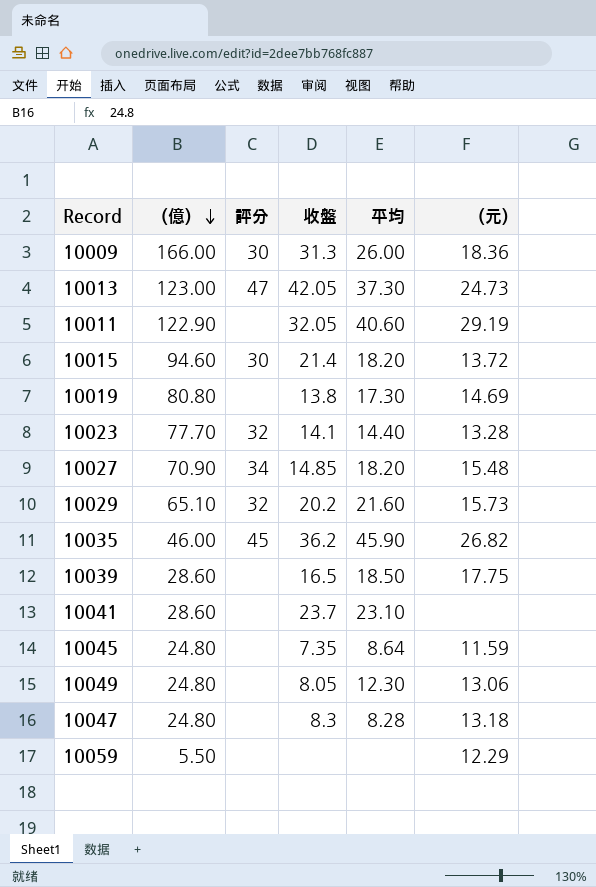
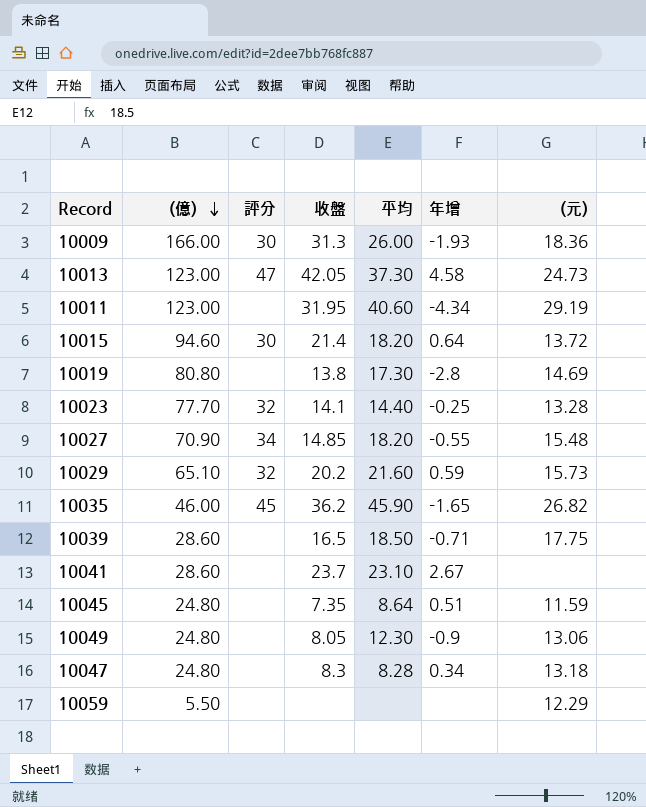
column 年增 | position: none -> 6
10011 | (億): 122.90 -> 123.00
10011 | 收盤: 32.05 -> 31.95

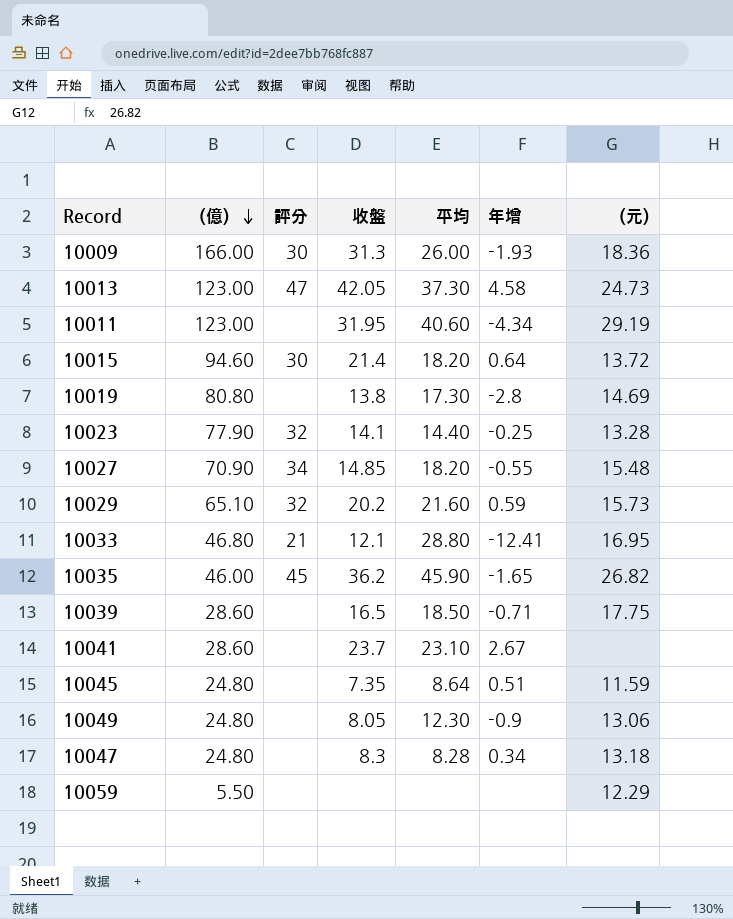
10023 | (億): 77.70 -> 77.90
row 10033: none -> 46.80 | 21 | 12.1 | 28.80 | -12.41 | 16.95

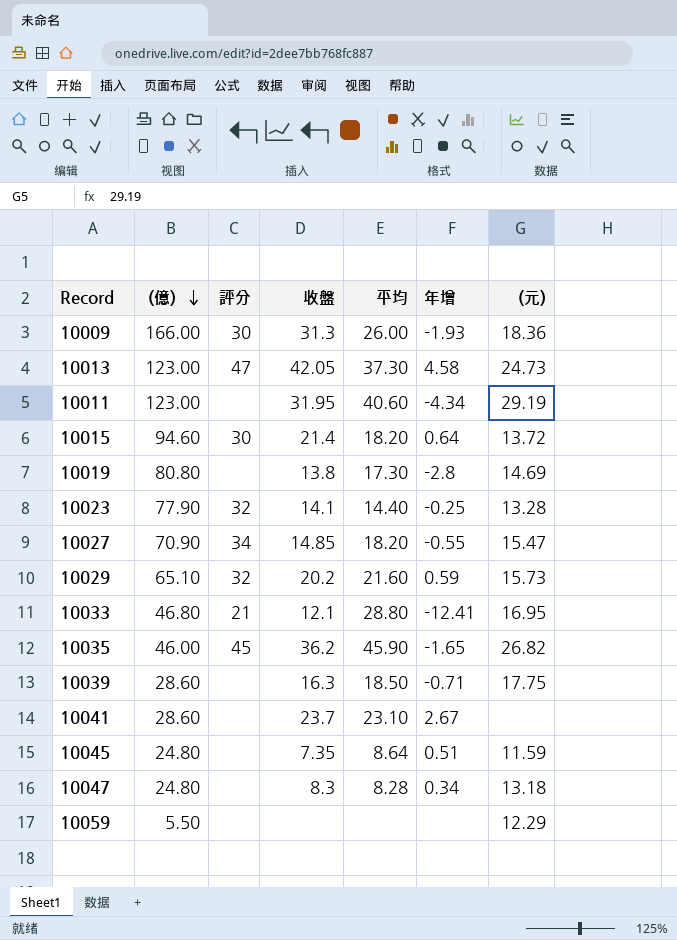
row 10049: 24.80 | none | 8.05 | 12.30 | -0.9 | 13.06 -> none
10027 | (元): 15.48 -> 15.47
10039 | 收盤: 16.5 -> 16.3

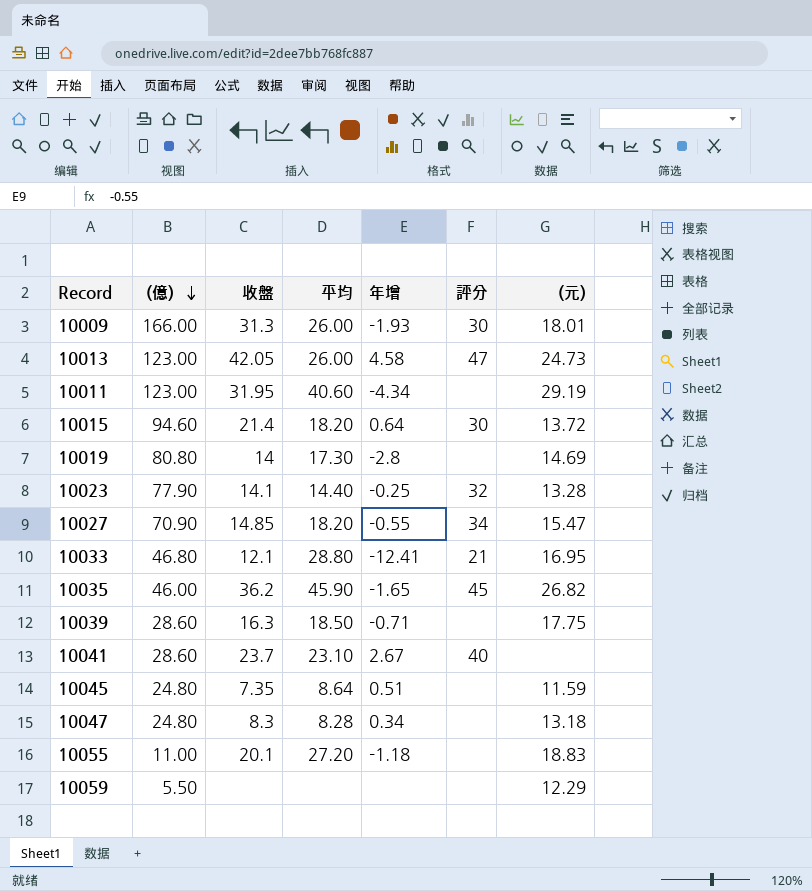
column 評分 | position: 3 -> 6
row 10029: 65.10 | 32 | 20.2 | 21.60 | 0.59 | 15.73 -> none
10009 | (元): 18.36 -> 18.01
10013 | 平均: 37.30 -> 26.00
10019 | 收盤: 13.8 -> 14
10041 | 評分: none -> 40
row 10055: none -> 11.00 | 20.1 | 27.20 | -1.18 | none | 18.83

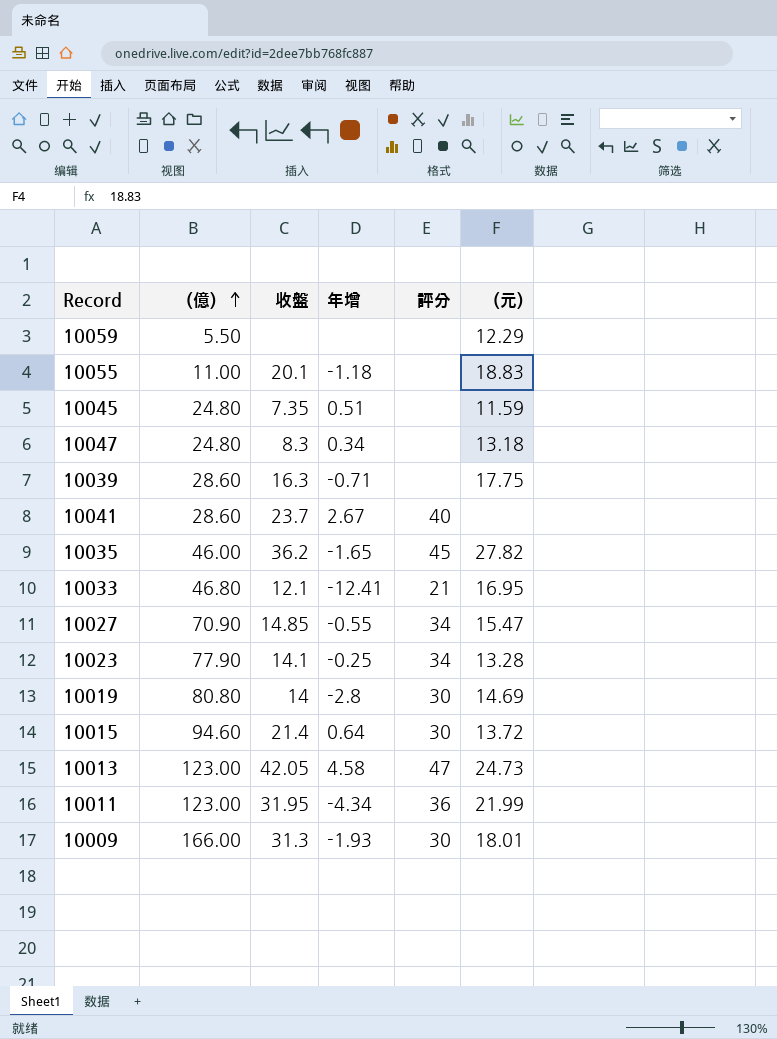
row order: (億) descending -> (億) ascending
column 平均 | position: 4 -> none
10035 | (元): 26.82 -> 27.82
10023 | 評分: 32 -> 34
10019 | 評分: none -> 30
10011 | 評分: none -> 36
10011 | (元): 29.19 -> 21.99

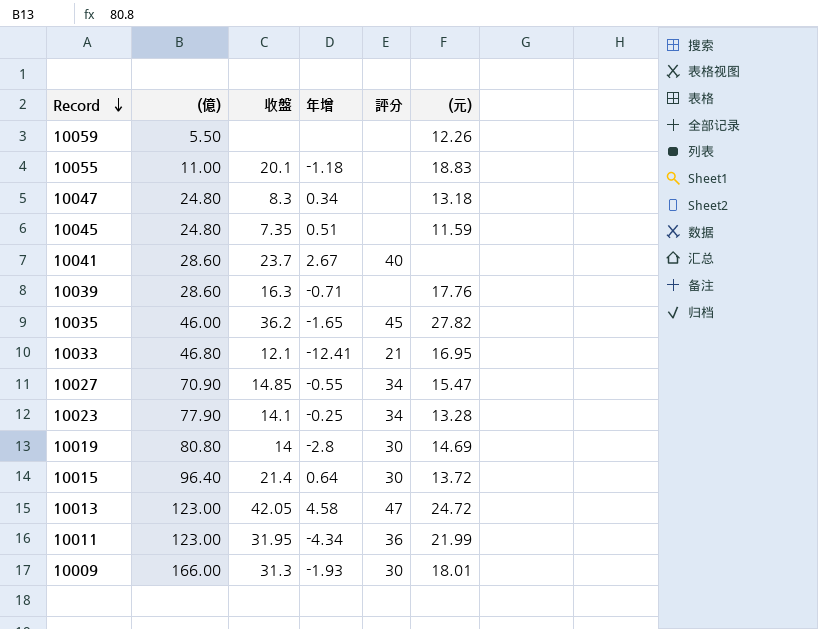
row order: (億) ascending -> Record descending
10059 | (元): 12.29 -> 12.26
10039 | (元): 17.75 -> 17.76
10015 | (億): 94.60 -> 96.40
10013 | (元): 24.73 -> 24.72

